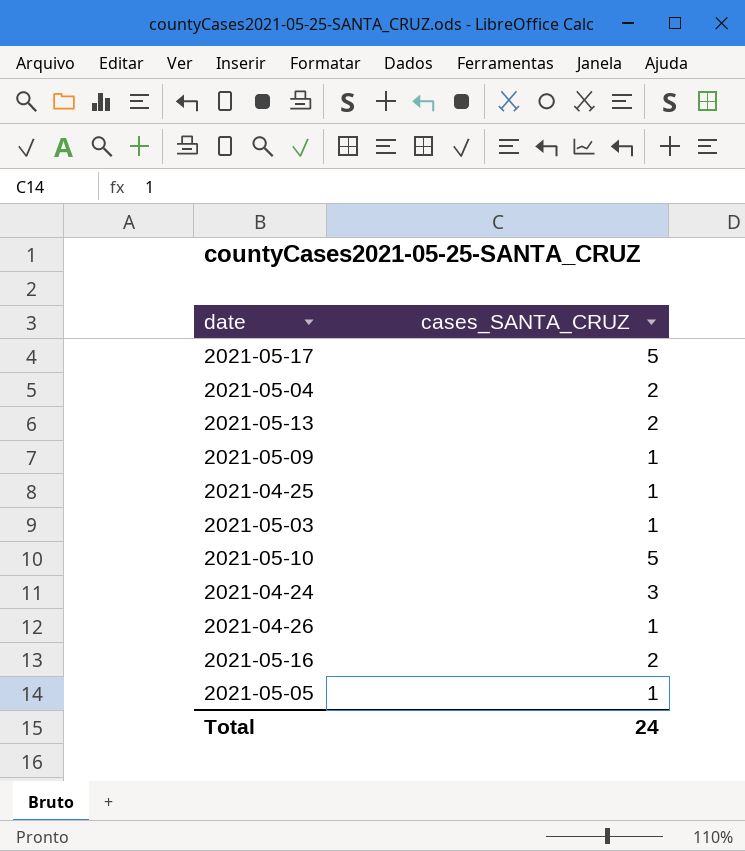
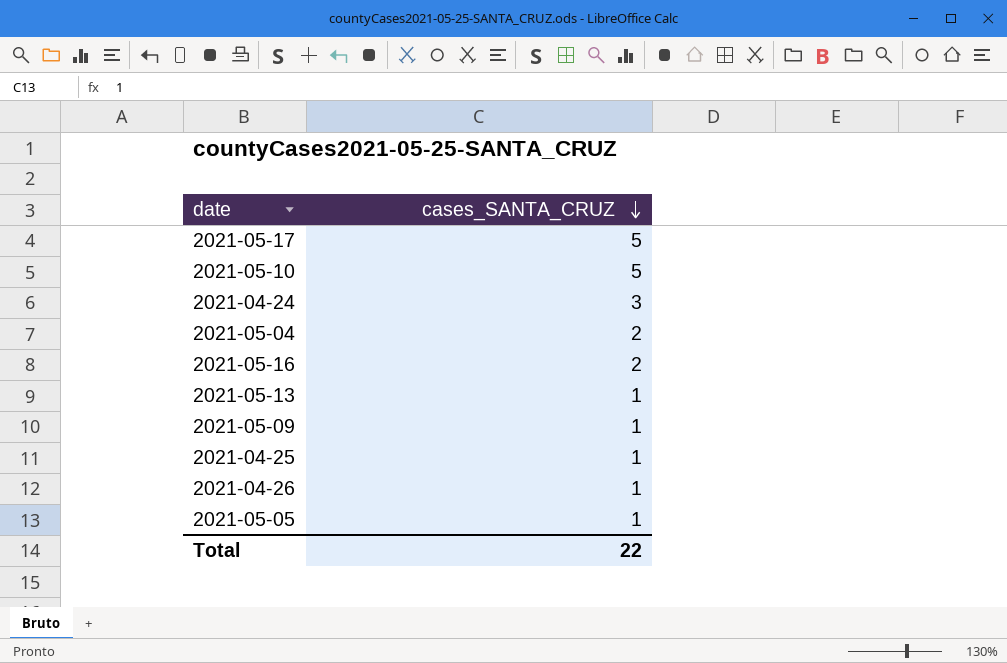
row order: none -> cases_SANTA_CRUZ descending
row 2021-05-03: 1 -> none
2021-05-13 | cases_SANTA_CRUZ: 2 -> 1
Total | cases_SANTA_CRUZ: 24 -> 22

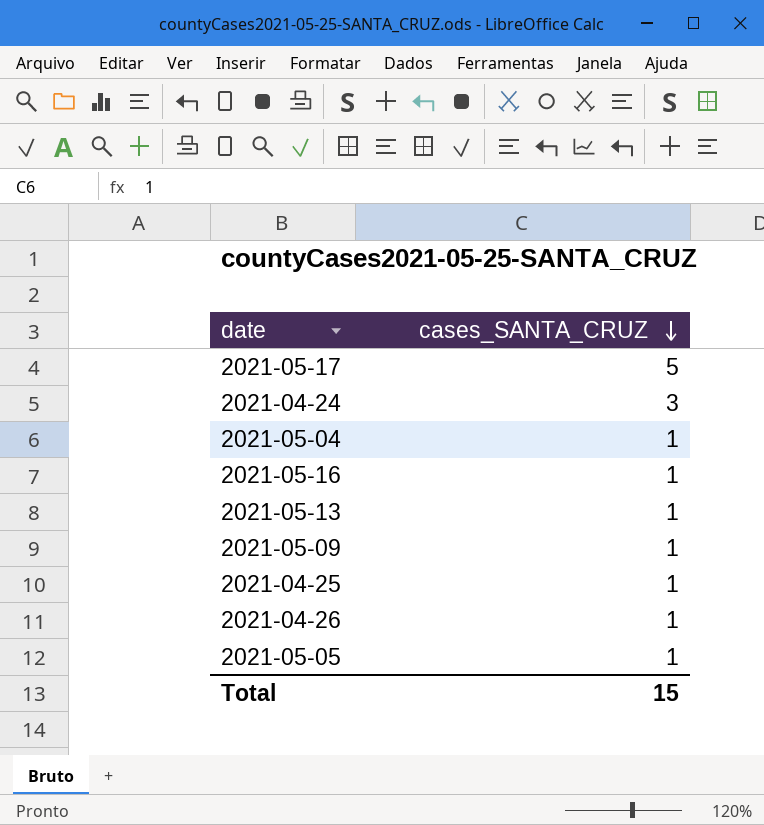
row 2021-05-10: 5 -> none
2021-05-04 | cases_SANTA_CRUZ: 2 -> 1
2021-05-16 | cases_SANTA_CRUZ: 2 -> 1
Total | cases_SANTA_CRUZ: 22 -> 15

